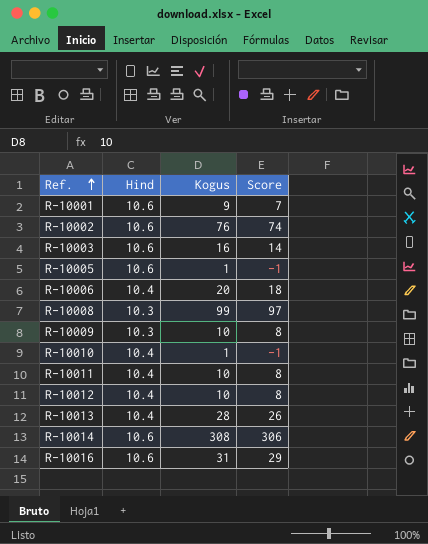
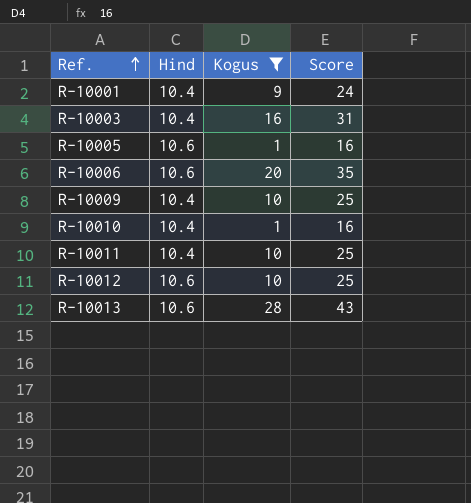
filter: none -> Kogus <= 28
column Score | formula: [Kogus] - 2 -> [Kogus] + 15
R-10001 | Hind: 10.6 -> 10.4
R-10003 | Hind: 10.6 -> 10.4
R-10006 | Hind: 10.4 -> 10.6
R-10009 | Hind: 10.3 -> 10.4
R-10012 | Hind: 10.4 -> 10.6
R-10013 | Hind: 10.4 -> 10.6

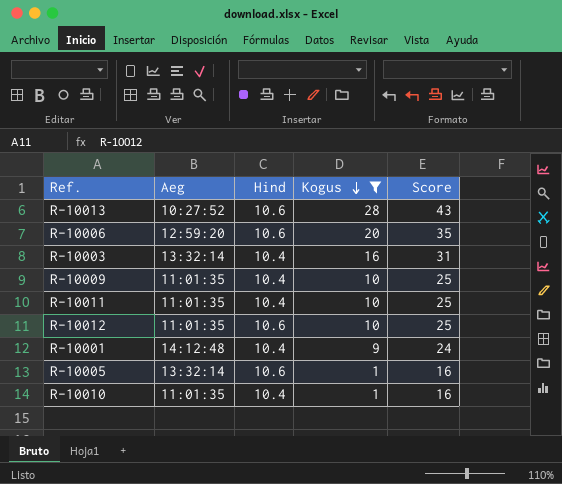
row order: Ref. ascending -> Kogus descending
column Aeg | position: none -> 2

